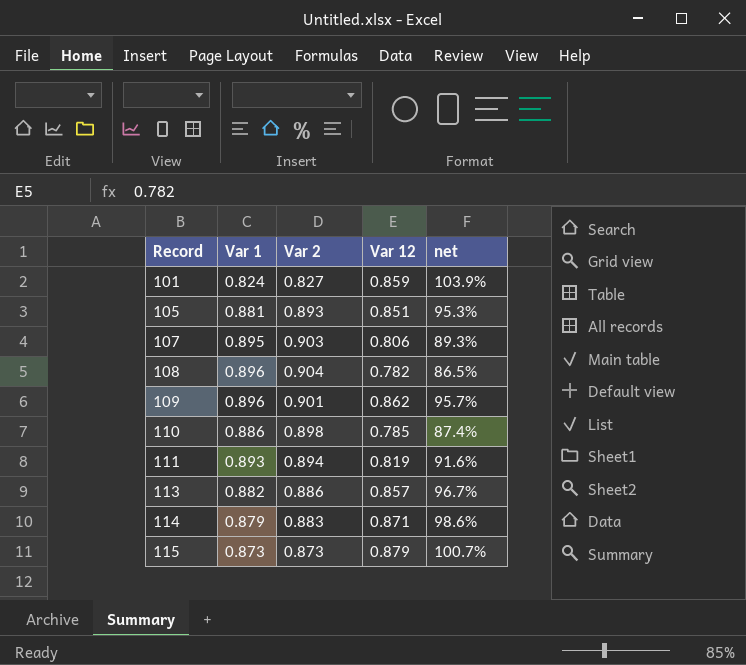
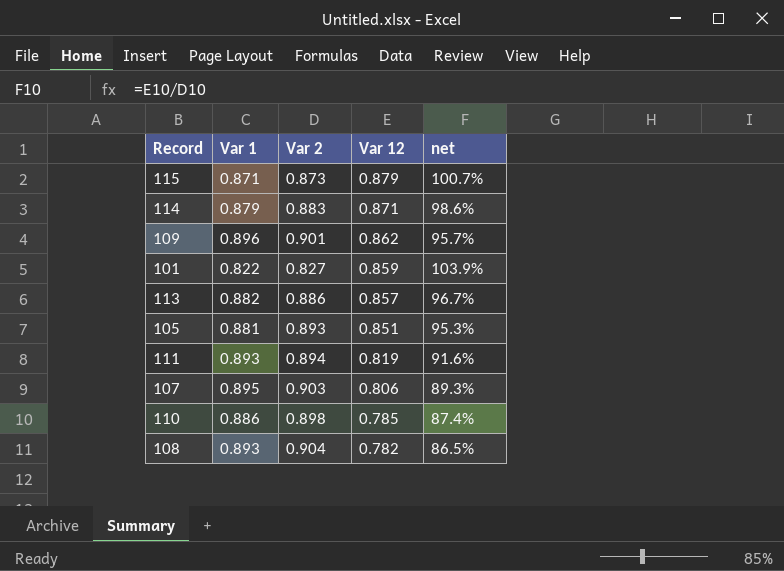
row order: Record ascending -> Var 12 descending
115 | Var 1: 0.873 -> 0.871
101 | Var 1: 0.824 -> 0.822
108 | Var 1: 0.896 -> 0.893

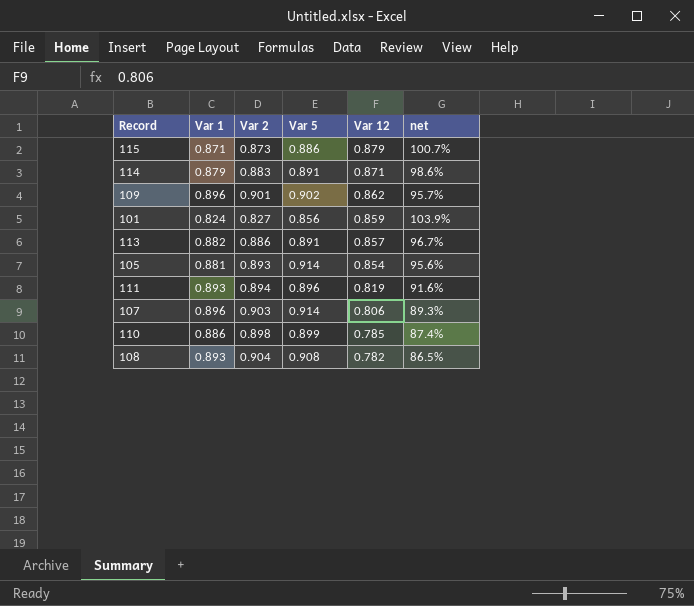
column Var 5 | position: none -> 4
101 | Var 1: 0.822 -> 0.824
105 | Var 12: 0.851 -> 0.854
105 | net: 95.3% -> 95.6%
107 | Var 1: 0.895 -> 0.896

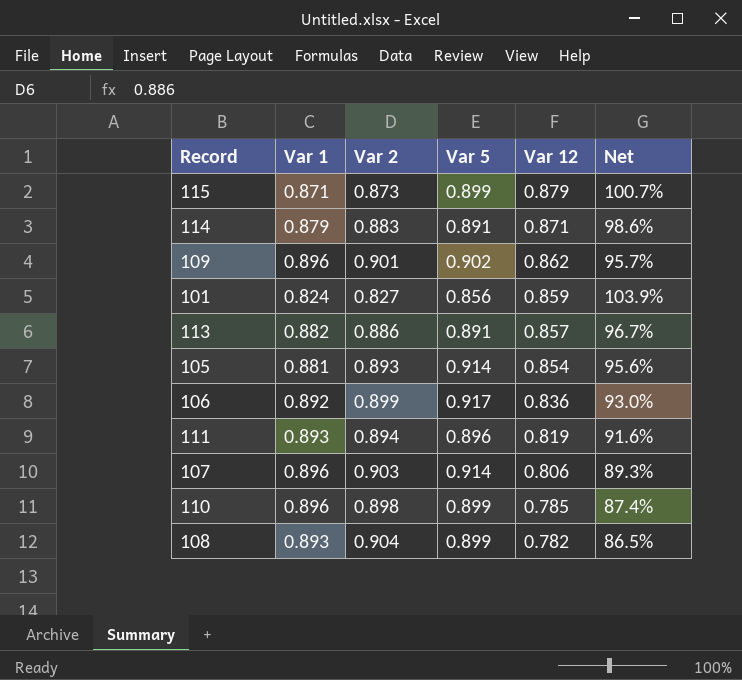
column name: net -> Net
115 | Var 5: 0.886 -> 0.899
row 106: none -> 0.892 | 0.899 | 0.917 | 0.836 | 93.0%
110 | Var 1: 0.886 -> 0.896
108 | Var 5: 0.908 -> 0.899

